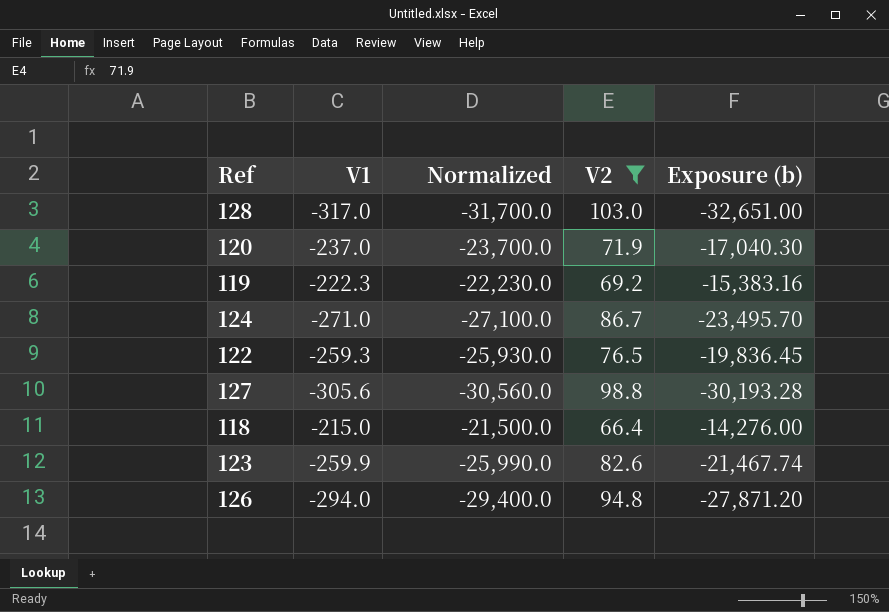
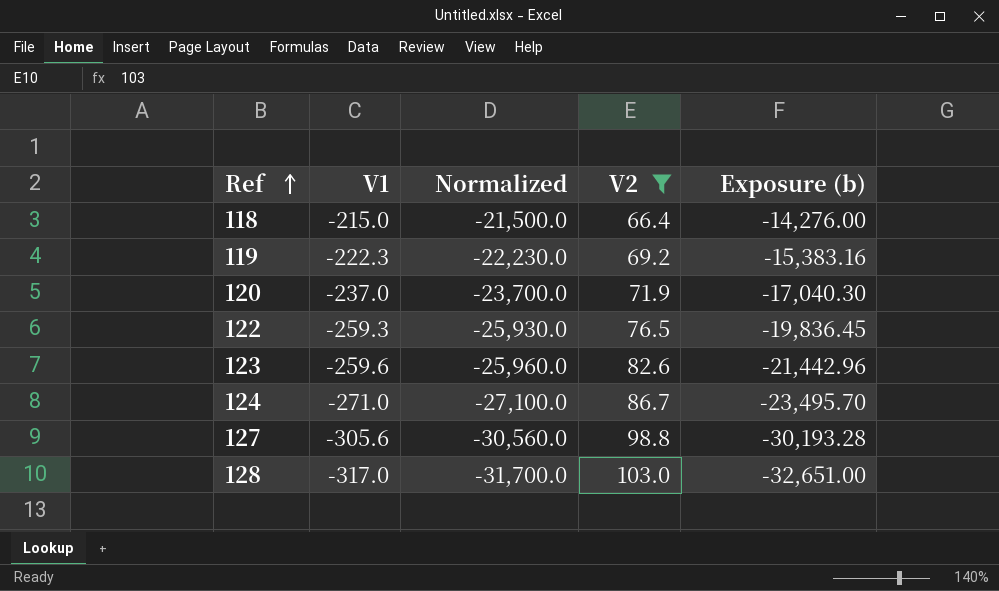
row order: none -> Ref ascending
row 126: -294.0 | -29,400.0 | 94.8 | -27,871.20 -> none
123 | V1: -259.9 -> -259.6
123 | Normalized: -25,990.0 -> -25,960.0
123 | Exposure (b): -21,467.74 -> -21,442.96

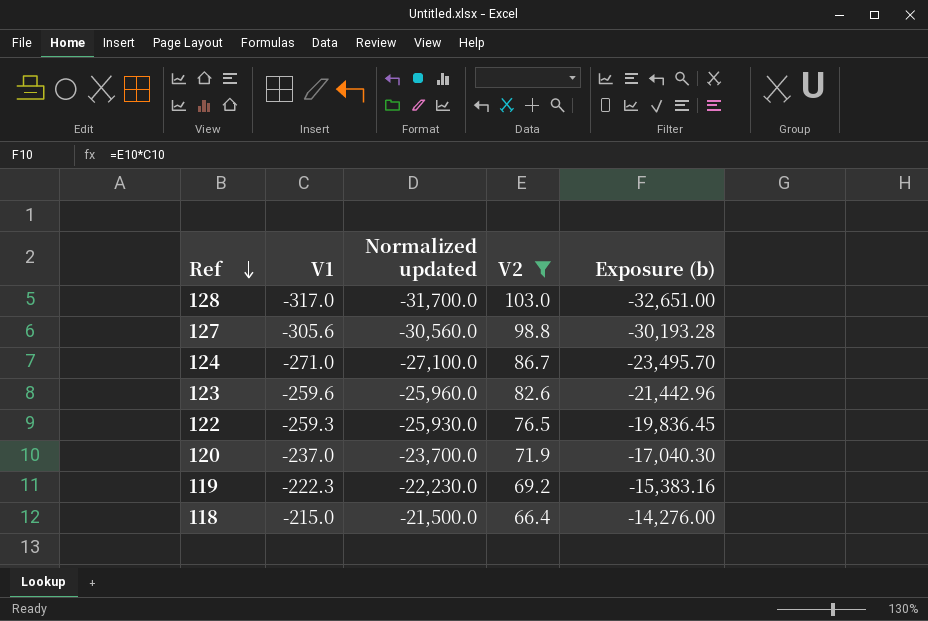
row order: Ref ascending -> Ref descending
column name: Normalized -> Normalized updated

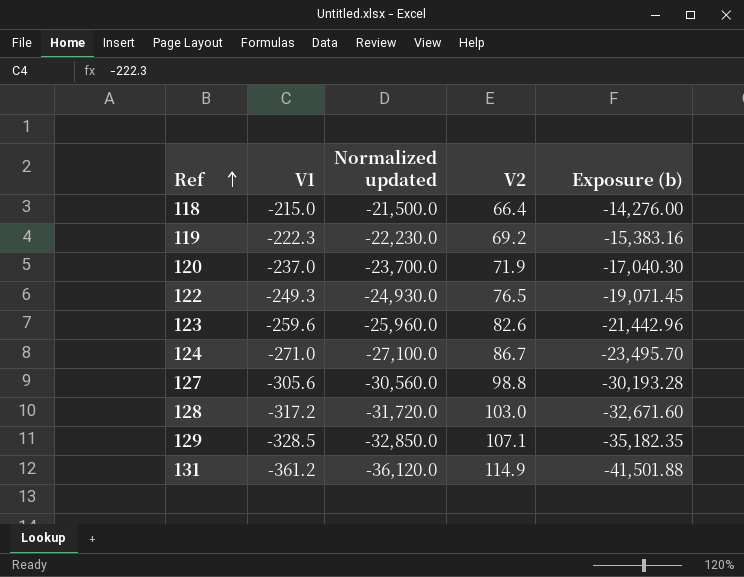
filter: V2 <= 103.0 -> none
row order: Ref descending -> Ref ascending
122 | V1: -259.3 -> -249.3
122 | Normalized updated: -25,930.0 -> -24,930.0
122 | Exposure (b): -19,836.45 -> -19,071.45
128 | V1: -317.0 -> -317.2
128 | Normalized updated: -31,700.0 -> -31,720.0
128 | Exposure (b): -32,651.00 -> -32,671.60

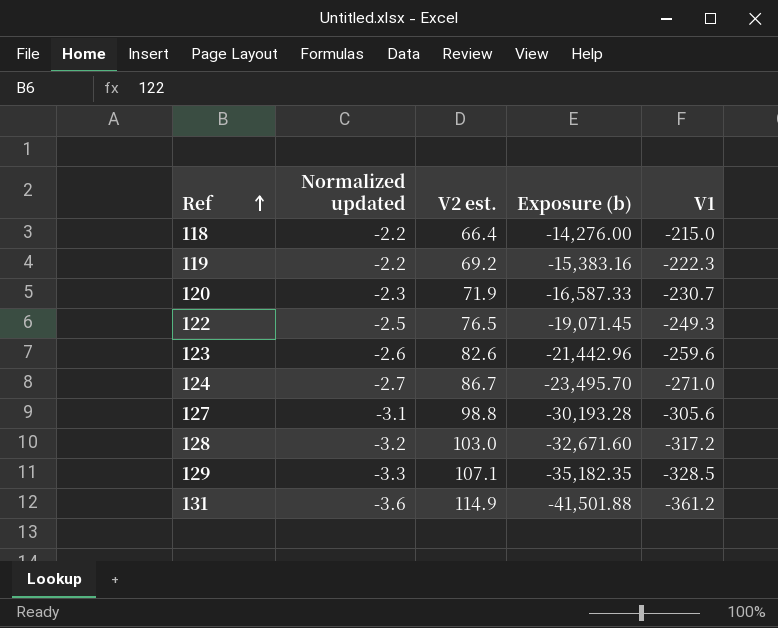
column Normalized updated | formula: [V1] * 100 -> [V1] * 0.01
column name: V2 -> V2 est.
column V1 | position: 2 -> 5
120 | Exposure (b): -17,040.30 -> -16,587.33
120 | V1: -237.0 -> -230.7

